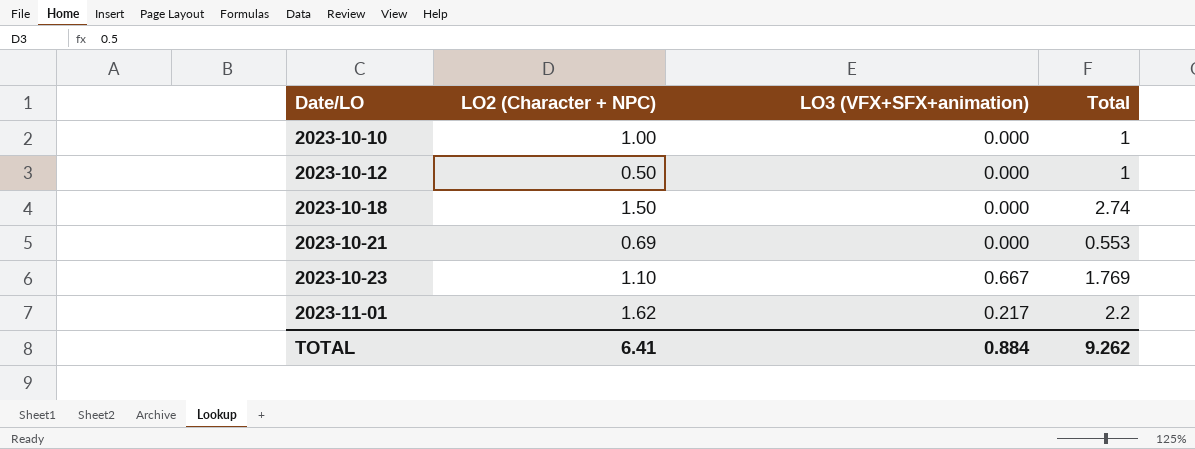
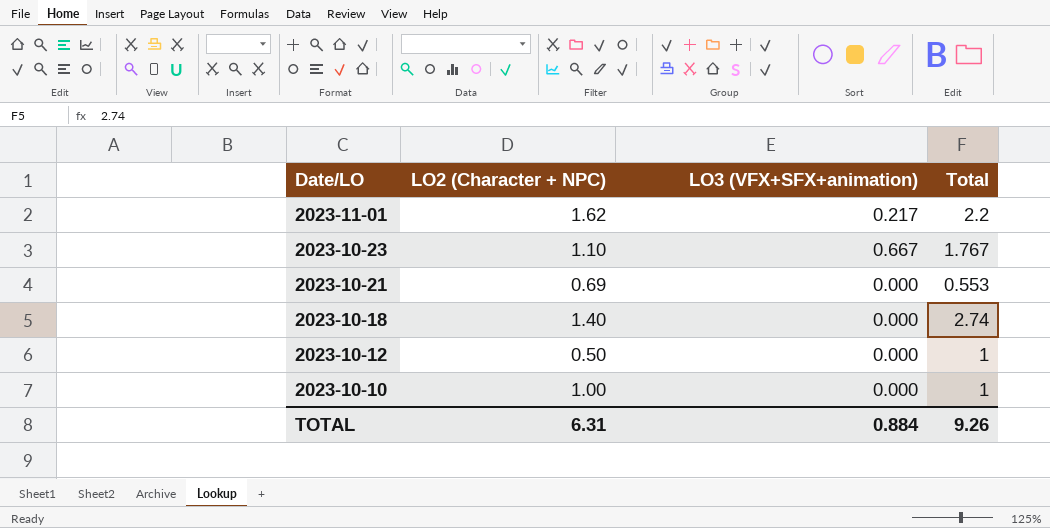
row order: Date/LO ascending -> Date/LO descending
2023-10-23 | Total: 1.769 -> 1.767
2023-10-18 | LO2 (Character + NPC): 1.50 -> 1.40
TOTAL | LO2 (Character + NPC): 6.41 -> 6.31
TOTAL | Total: 9.262 -> 9.26

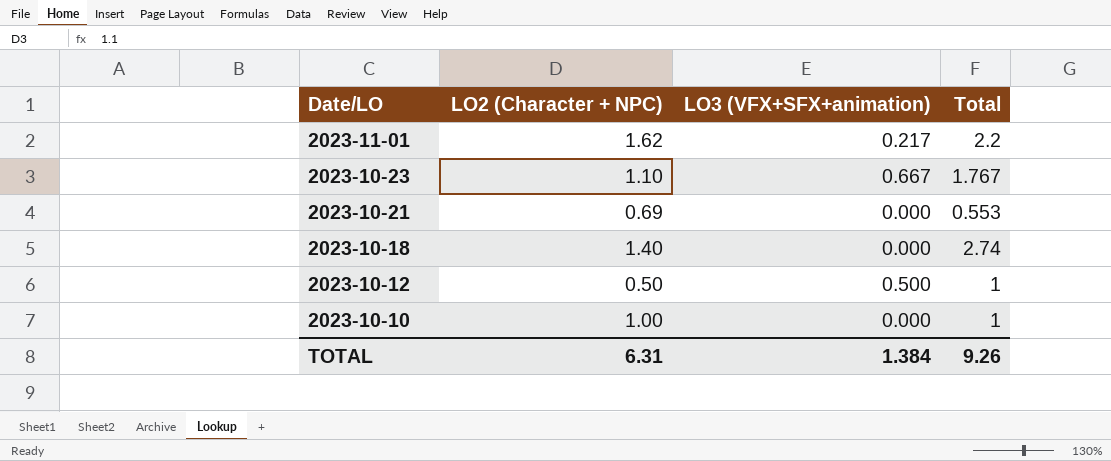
2023-10-12 | LO3 (VFX+SFX+animation): 0.000 -> 0.500
TOTAL | LO3 (VFX+SFX+animation): 0.884 -> 1.384

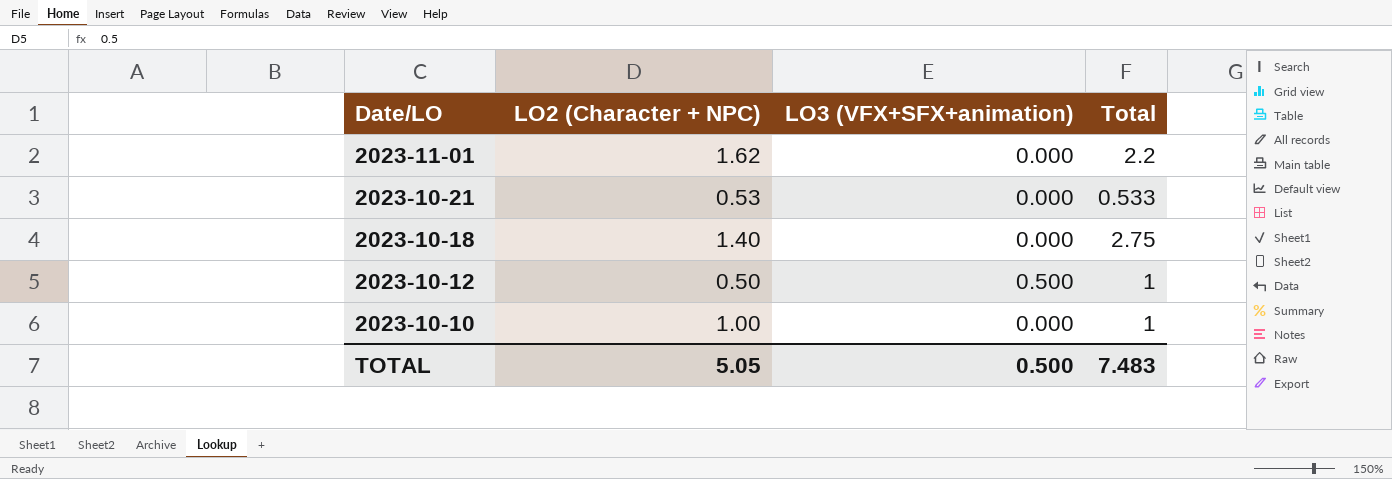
row 2023-10-23: 1.10 | 0.667 | 1.767 -> none
2023-11-01 | LO3 (VFX+SFX+animation): 0.217 -> 0.000
2023-10-21 | LO2 (Character + NPC): 0.69 -> 0.53
2023-10-21 | Total: 0.553 -> 0.533
2023-10-18 | Total: 2.74 -> 2.75
TOTAL | LO2 (Character + NPC): 6.31 -> 5.05
TOTAL | LO3 (VFX+SFX+animation): 1.384 -> 0.500
TOTAL | Total: 9.26 -> 7.483

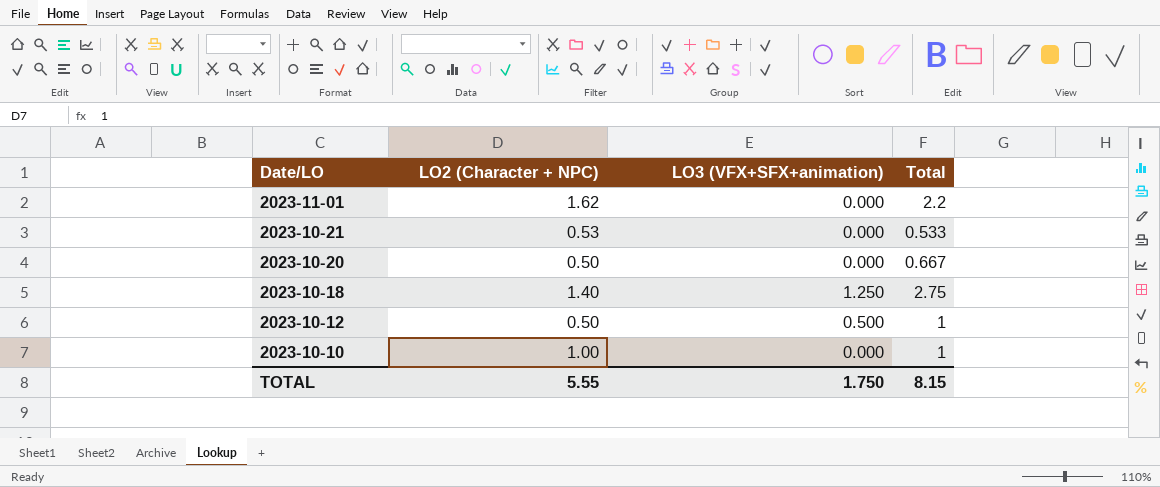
row 2023-10-20: none -> 0.50 | 0.000 | 0.667
2023-10-18 | LO3 (VFX+SFX+animation): 0.000 -> 1.250
TOTAL | LO2 (Character + NPC): 5.05 -> 5.55
TOTAL | LO3 (VFX+SFX+animation): 0.500 -> 1.750
TOTAL | Total: 7.483 -> 8.15

